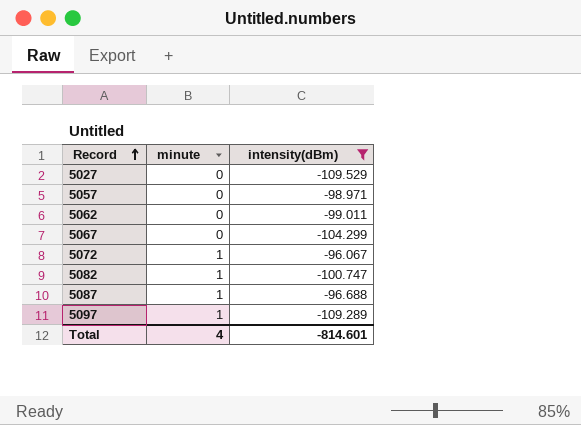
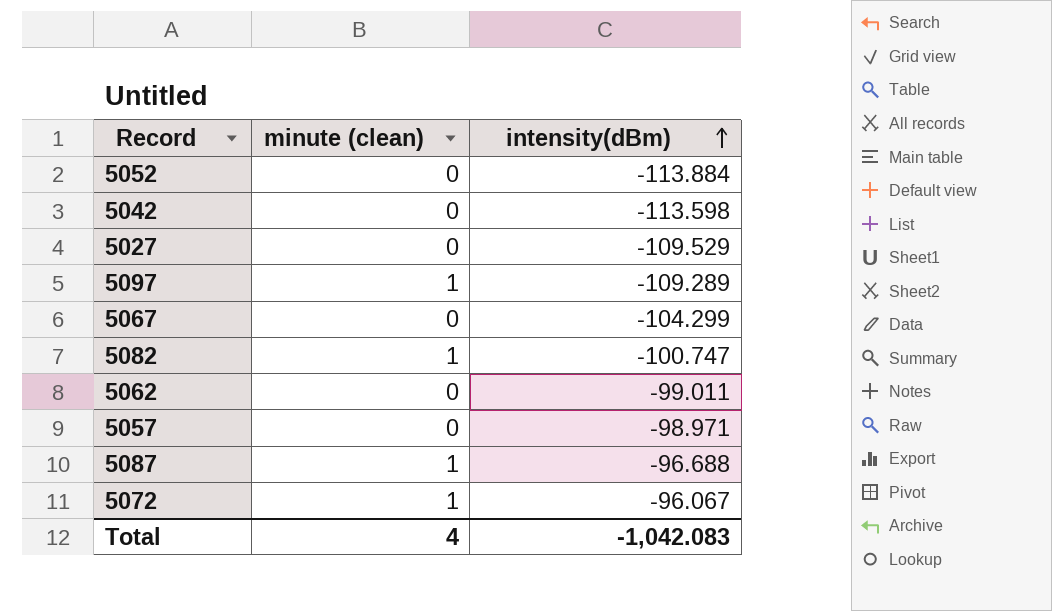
filter: intensity(dBm) >= -109.529 -> none
row order: Record ascending -> intensity(dBm) ascending
column name: minute -> minute (clean)
Total | intensity(dBm): -814.601 -> -1,042.083

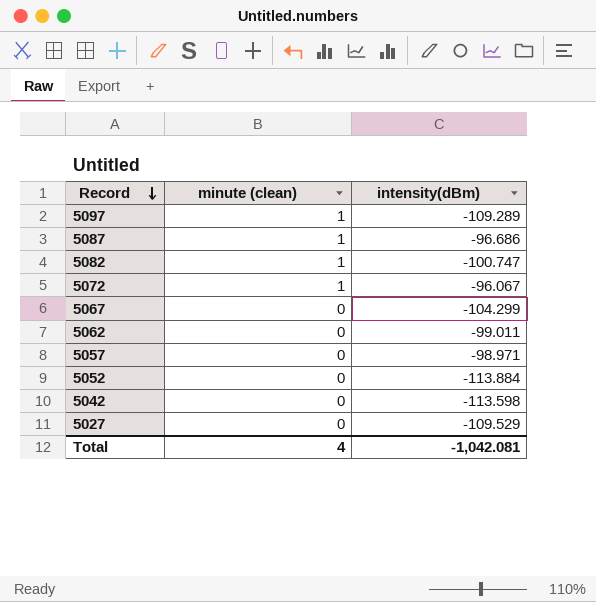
row order: intensity(dBm) ascending -> Record descending
5087 | intensity(dBm): -96.688 -> -96.686
Total | intensity(dBm): -1,042.083 -> -1,042.081

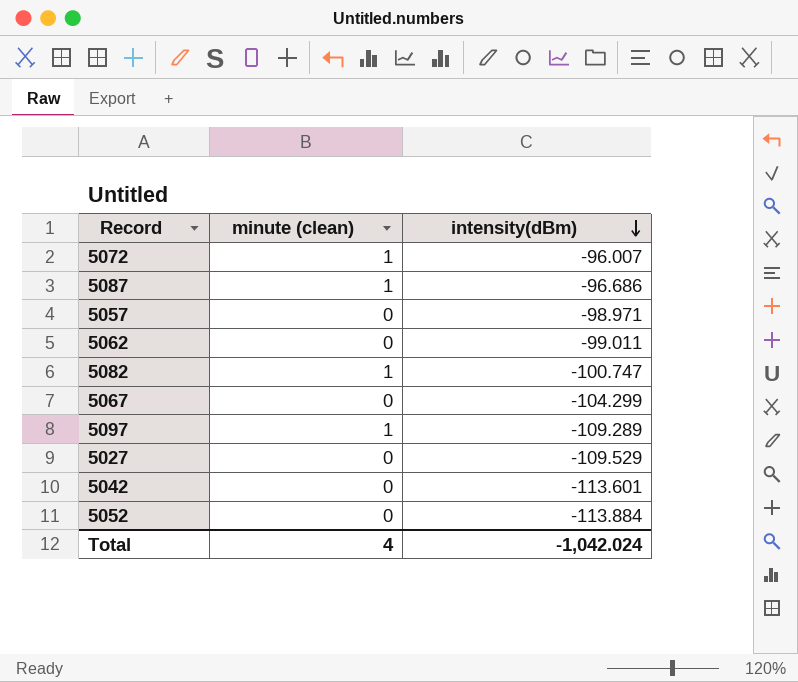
row order: Record descending -> intensity(dBm) descending
5072 | intensity(dBm): -96.067 -> -96.007
5042 | intensity(dBm): -113.598 -> -113.601
Total | intensity(dBm): -1,042.081 -> -1,042.024

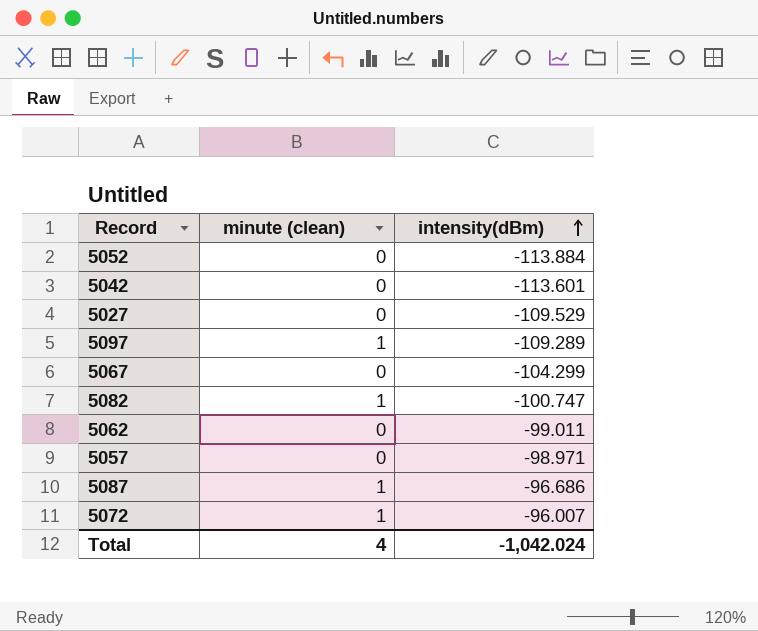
row order: intensity(dBm) descending -> intensity(dBm) ascending

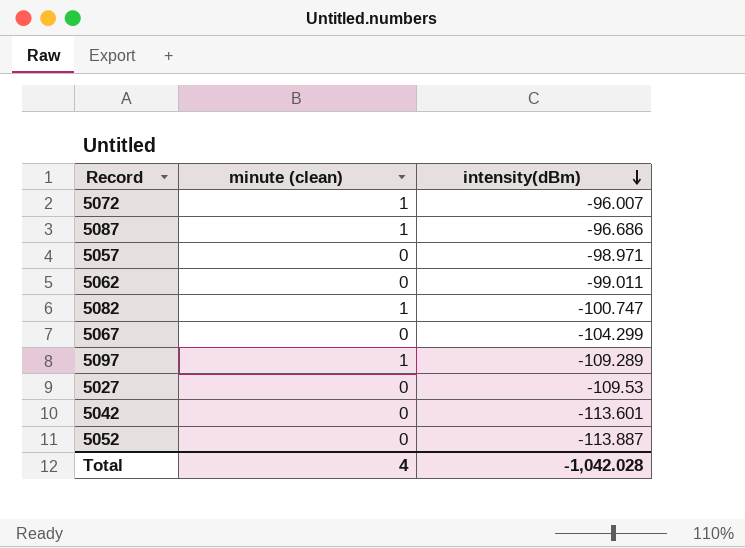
row order: intensity(dBm) ascending -> intensity(dBm) descending
5027 | intensity(dBm): -109.529 -> -109.53
5052 | intensity(dBm): -113.884 -> -113.887
Total | intensity(dBm): -1,042.024 -> -1,042.028

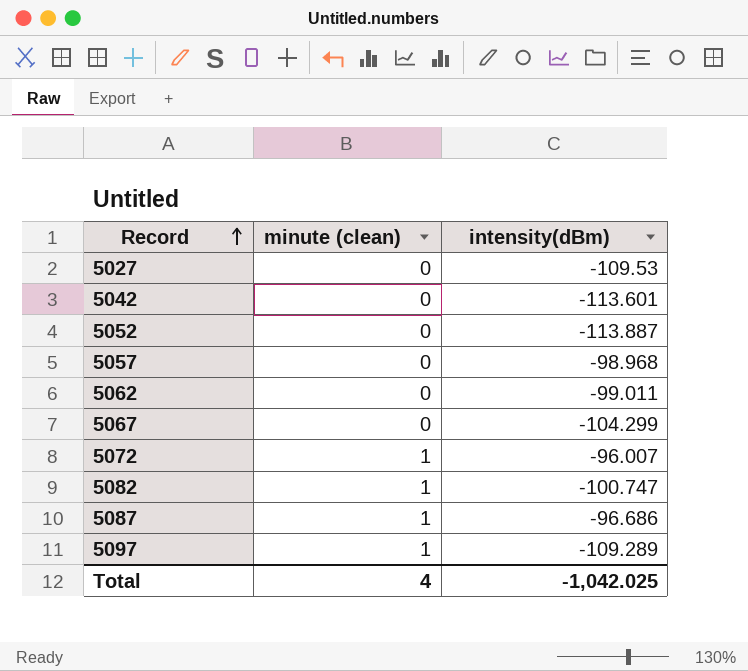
row order: intensity(dBm) descending -> Record ascending
5057 | intensity(dBm): -98.971 -> -98.968
Total | intensity(dBm): -1,042.028 -> -1,042.025

